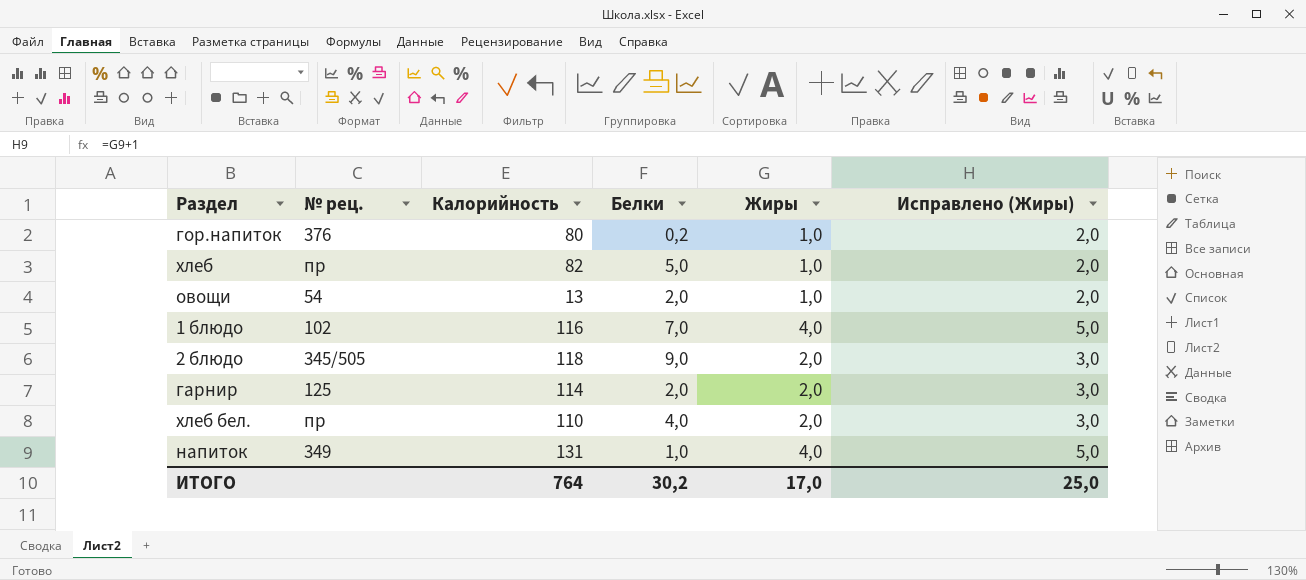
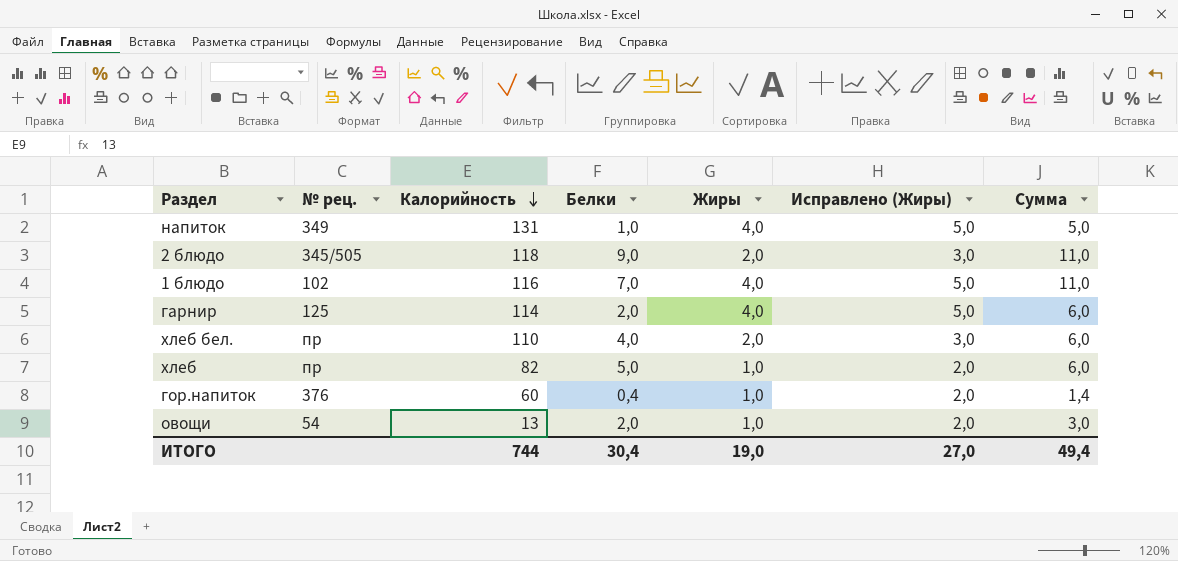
row order: none -> Калорийность descending
column Сумма | formula: none -> [Белки] + [Жиры]
гарнир | Жиры: 2,0 -> 4,0
гарнир | Исправлено (Жиры): 3,0 -> 5,0
гор.напиток | Калорийность: 80 -> 60
гор.напиток | Белки: 0,2 -> 0,4
ИТОГО | Калорийность: 764 -> 744
ИТОГО | Белки: 30,2 -> 30,4
ИТОГО | Жиры: 17,0 -> 19,0
ИТОГО | Исправлено (Жиры): 25,0 -> 27,0

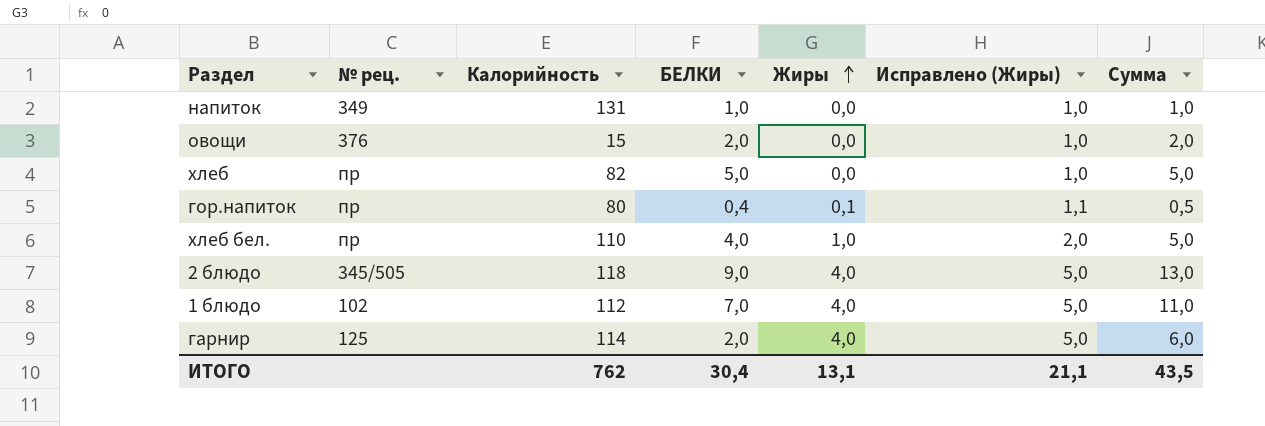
row order: Калорийность descending -> Жиры ascending
column name: Белки -> БЕЛКИ
напиток | Жиры: 4,0 -> 0,0
напиток | Исправлено (Жиры): 5,0 -> 1,0
напиток | Сумма: 5,0 -> 1,0
овощи | № рец.: 54 -> 376
овощи | Калорийность: 13 -> 15
овощи | Жиры: 1,0 -> 0,0
овощи | Исправлено (Жиры): 2,0 -> 1,0
овощи | Сумма: 3,0 -> 2,0
хлеб | Жиры: 1,0 -> 0,0
хлеб | Исправлено (Жиры): 2,0 -> 1,0
хлеб | Сумма: 6,0 -> 5,0
гор.напиток | № рец.: 376 -> пр
гор.напиток | Калорийность: 60 -> 80
гор.напиток | Жиры: 1,0 -> 0,1
гор.напиток | Исправлено (Жиры): 2,0 -> 1,1
гор.напиток | Сумма: 1,4 -> 0,5
хлеб бел. | Жиры: 2,0 -> 1,0
хлеб бел. | Исправлено (Жиры): 3,0 -> 2,0
хлеб бел. | Сумма: 6,0 -> 5,0
2 блюдо | Жиры: 2,0 -> 4,0
2 блюдо | Исправлено (Жиры): 3,0 -> 5,0
2 блюдо | Сумма: 11,0 -> 13,0
1 блюдо | Калорийность: 116 -> 112
ИТОГО | Калорийность: 744 -> 762
ИТОГО | Жиры: 19,0 -> 13,1
ИТОГО | Исправлено (Жиры): 27,0 -> 21,1
ИТОГО | Сумма: 49,4 -> 43,5

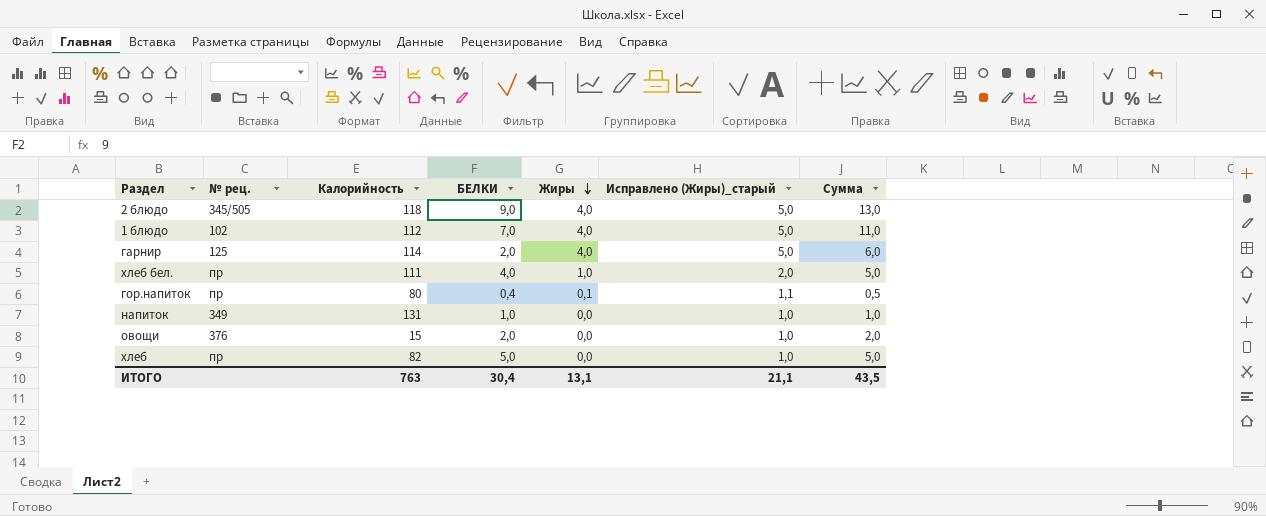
row order: Жиры ascending -> Жиры descending
column name: Исправлено (Жиры) -> Исправлено (Жиры)_старый
хлеб бел. | Калорийность: 110 -> 111
ИТОГО | Калорийность: 762 -> 763

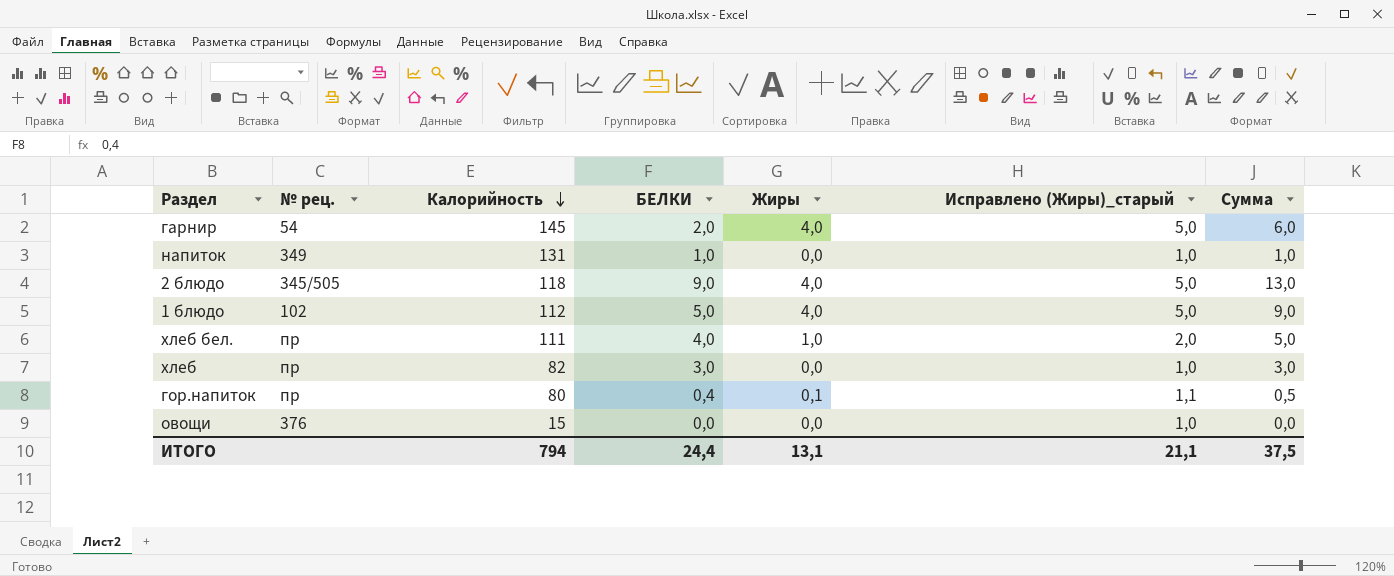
row order: Жиры descending -> Калорийность descending
гарнир | № рец.: 125 -> 54
гарнир | Калорийность: 114 -> 145
1 блюдо | БЕЛКИ: 7,0 -> 5,0
1 блюдо | Сумма: 11,0 -> 9,0
хлеб | БЕЛКИ: 5,0 -> 3,0
хлеб | Сумма: 5,0 -> 3,0
овощи | БЕЛКИ: 2,0 -> 0,0
овощи | Сумма: 2,0 -> 0,0
ИТОГО | Калорийность: 763 -> 794
ИТОГО | БЕЛКИ: 30,4 -> 24,4
ИТОГО | Сумма: 43,5 -> 37,5

